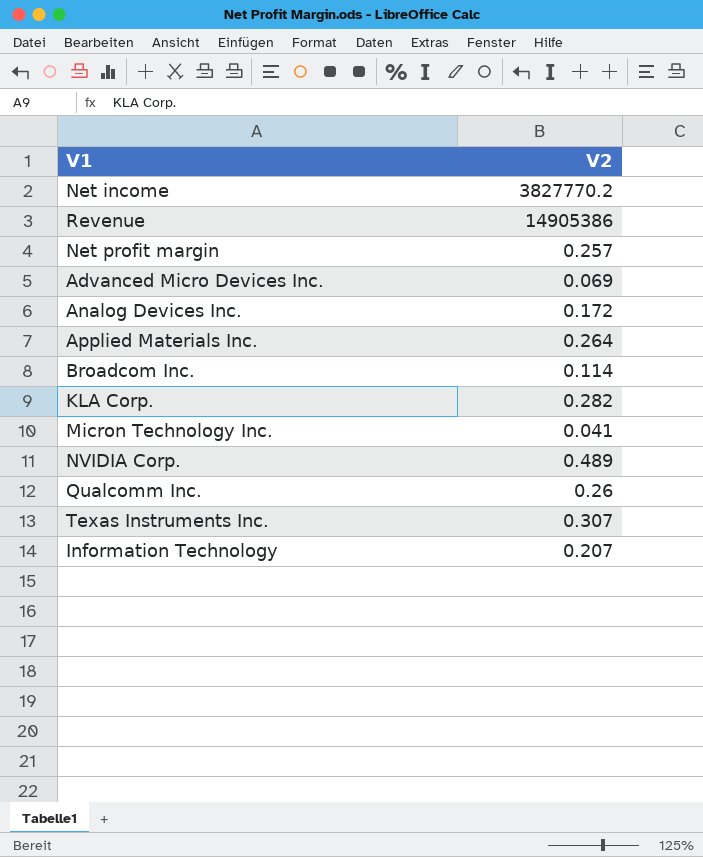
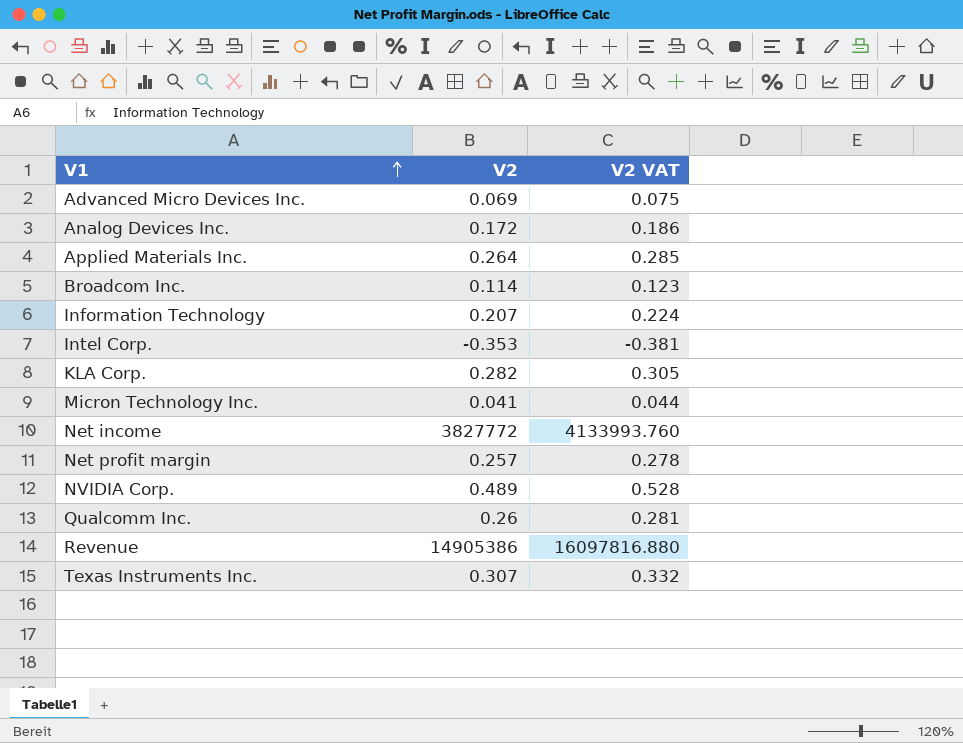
row order: none -> V1 ascending
column V2 VAT | formula: none -> [V2] * 1.08
row Intel Corp.: none -> -0.353 | -0.381
Net income | V2: 3827770.2 -> 3827772

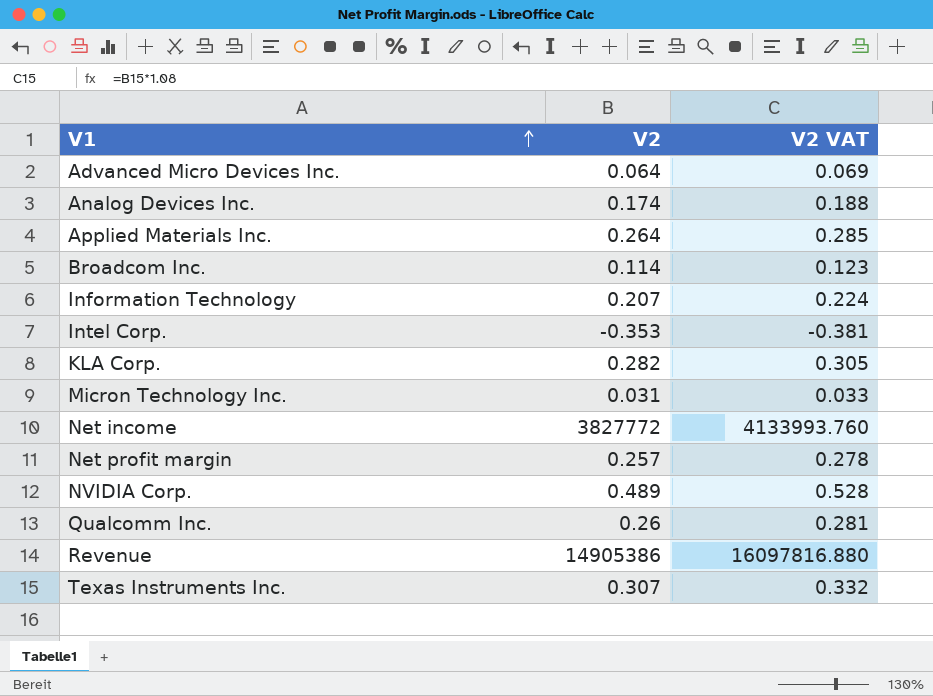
Advanced Micro Devices Inc. | V2: 0.069 -> 0.064
Advanced Micro Devices Inc. | V2 VAT: 0.075 -> 0.069
Analog Devices Inc. | V2: 0.172 -> 0.174
Analog Devices Inc. | V2 VAT: 0.186 -> 0.188
Micron Technology Inc. | V2: 0.041 -> 0.031
Micron Technology Inc. | V2 VAT: 0.044 -> 0.033

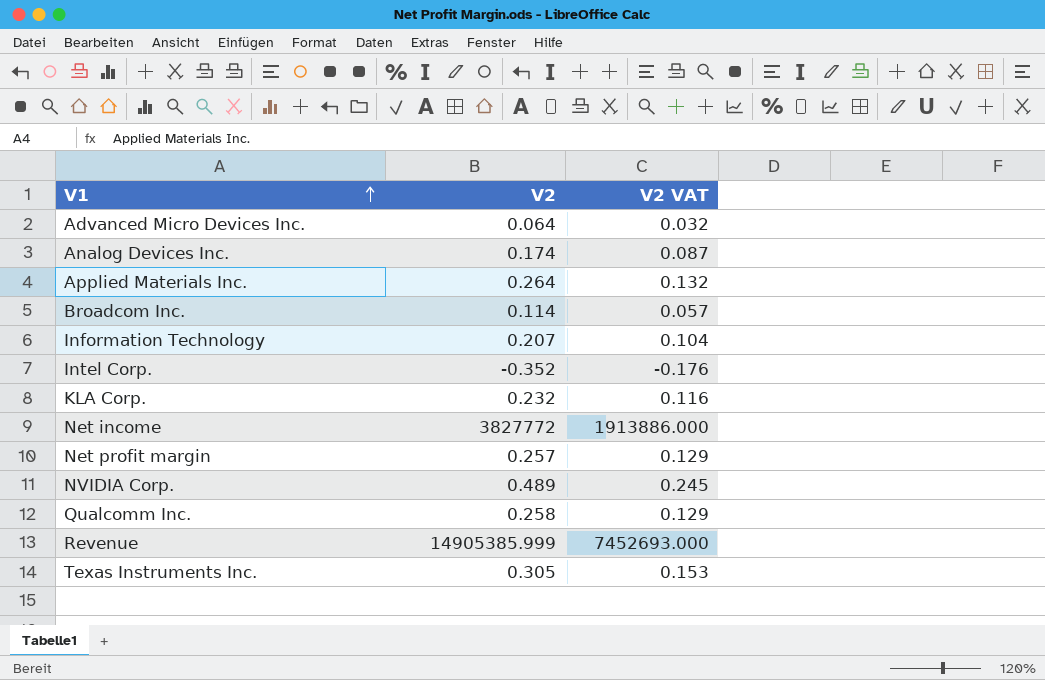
column V2 VAT | formula: [V2] * 1.08 -> [V2] * 0.5
row Micron Technology Inc.: 0.031 | 0.033 -> none
Intel Corp. | V2: -0.353 -> -0.352
KLA Corp. | V2: 0.282 -> 0.232
Qualcomm Inc. | V2: 0.26 -> 0.258
Revenue | V2: 14905386 -> 14905385.999
Texas Instruments Inc. | V2: 0.307 -> 0.305

